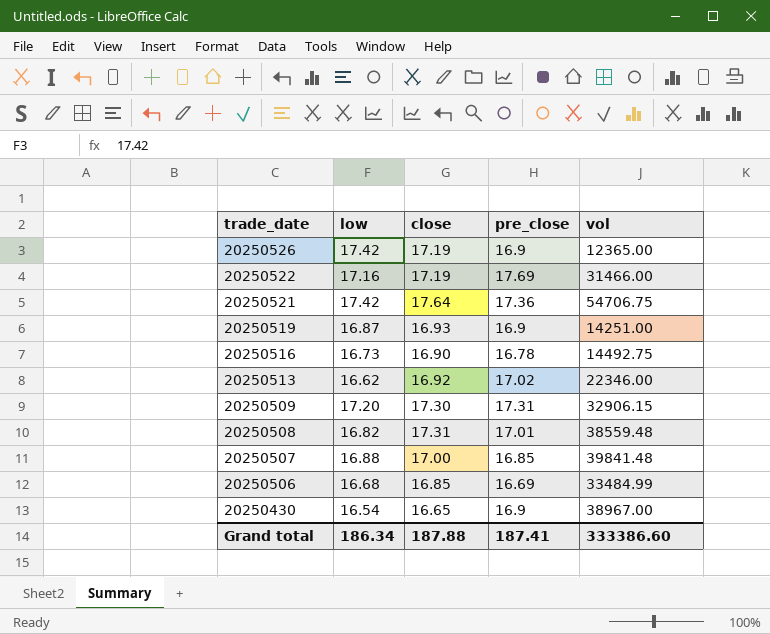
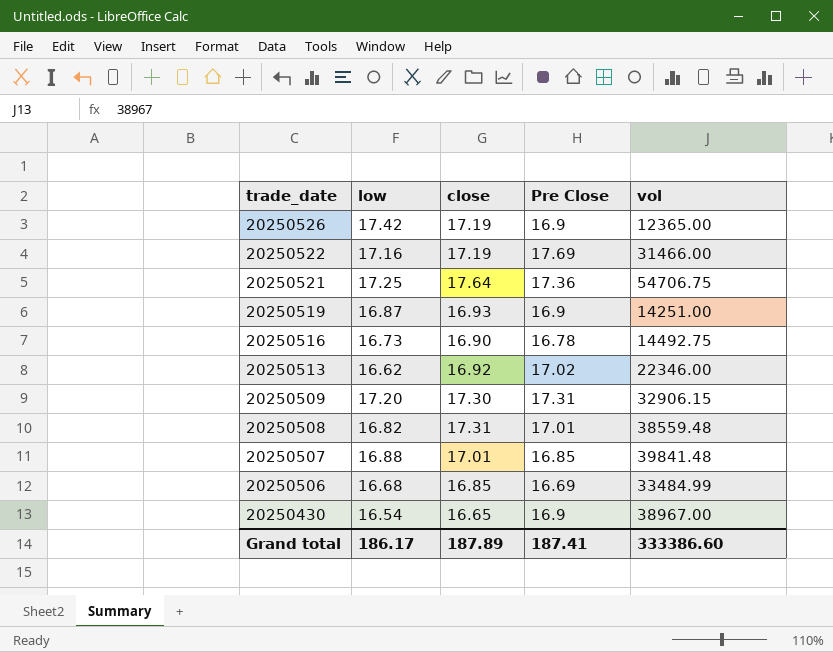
column name: pre_close -> Pre Close
20250521 | low: 17.42 -> 17.25
20250507 | close: 17.00 -> 17.01
Grand total | low: 186.34 -> 186.17
Grand total | close: 187.88 -> 187.89

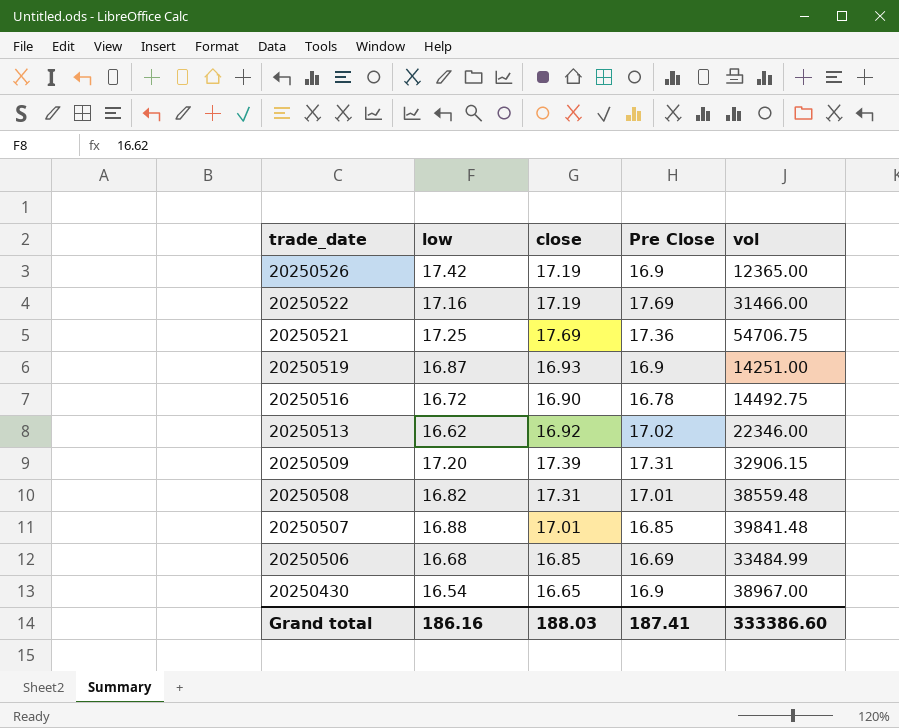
20250521 | close: 17.64 -> 17.69
20250516 | low: 16.73 -> 16.72
20250509 | close: 17.30 -> 17.39
Grand total | low: 186.17 -> 186.16
Grand total | close: 187.89 -> 188.03

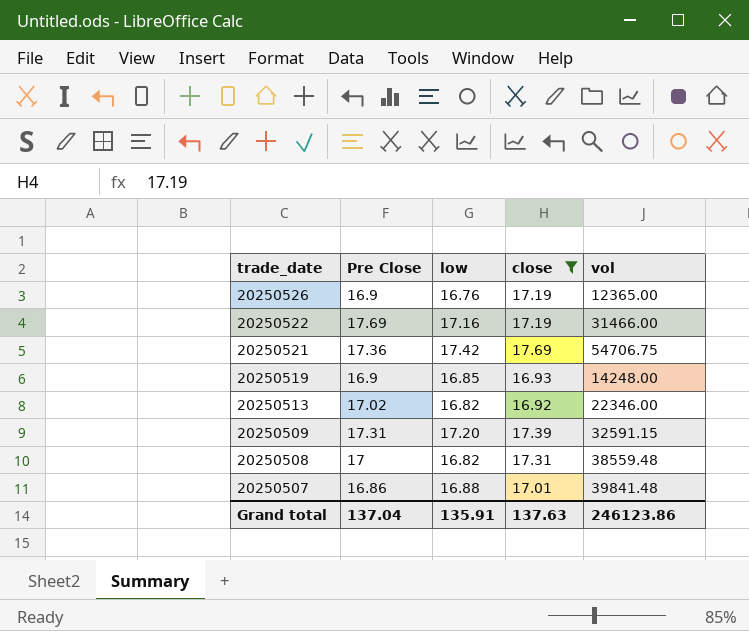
filter: none -> close >= 16.92
column Pre Close | position: 4 -> 2
20250526 | low: 17.42 -> 16.76
20250521 | low: 17.25 -> 17.42
20250519 | low: 16.87 -> 16.85
20250519 | vol: 14251.00 -> 14248.00
20250513 | low: 16.62 -> 16.82
20250509 | vol: 32906.15 -> 32591.15
20250508 | Pre Close: 17.01 -> 17
20250507 | Pre Close: 16.85 -> 16.86
Grand total | Pre Close: 187.41 -> 137.04
Grand total | low: 186.16 -> 135.91
Grand total | close: 188.03 -> 137.63
Grand total | vol: 333386.60 -> 246123.86

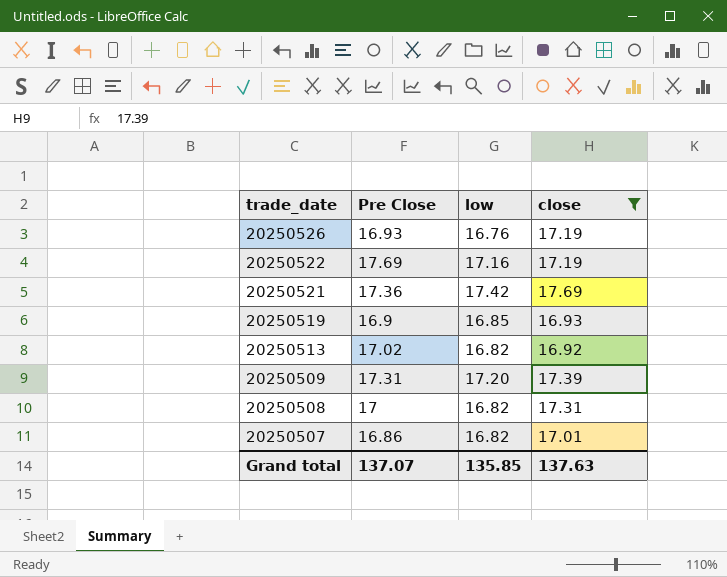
column vol | position: 5 -> none
20250526 | Pre Close: 16.9 -> 16.93
20250507 | low: 16.88 -> 16.82
Grand total | Pre Close: 137.04 -> 137.07
Grand total | low: 135.91 -> 135.85

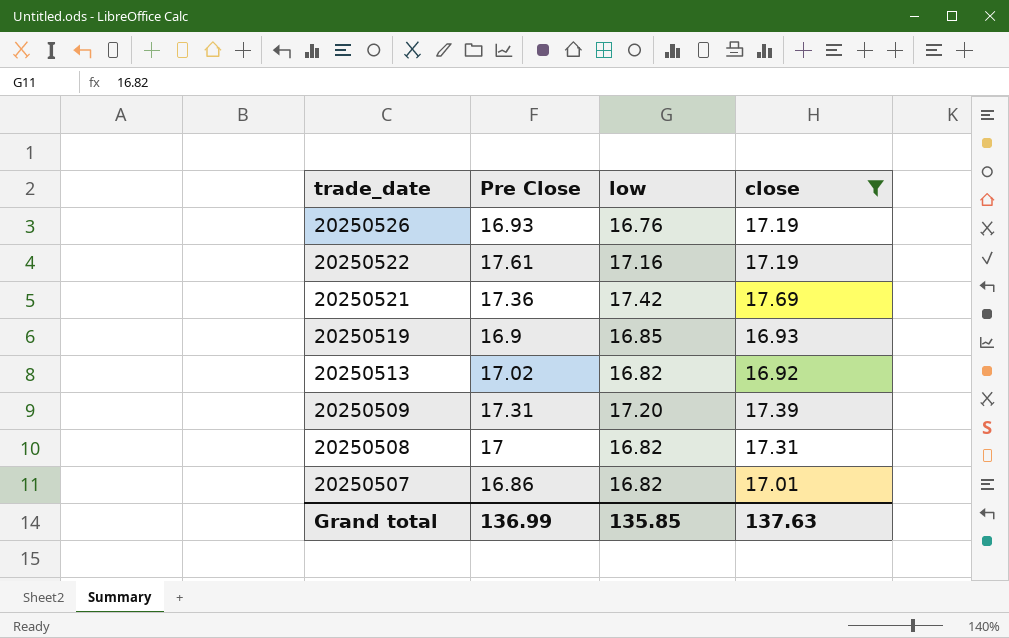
20250522 | Pre Close: 17.69 -> 17.61
Grand total | Pre Close: 137.07 -> 136.99

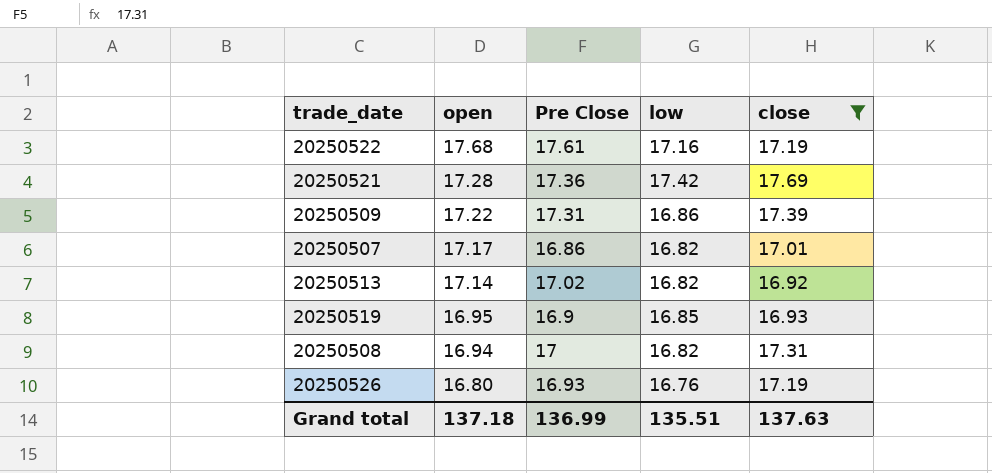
row order: trade_date descending -> open descending
column open | position: none -> 2
20250509 | low: 17.20 -> 16.86
Grand total | low: 135.85 -> 135.51

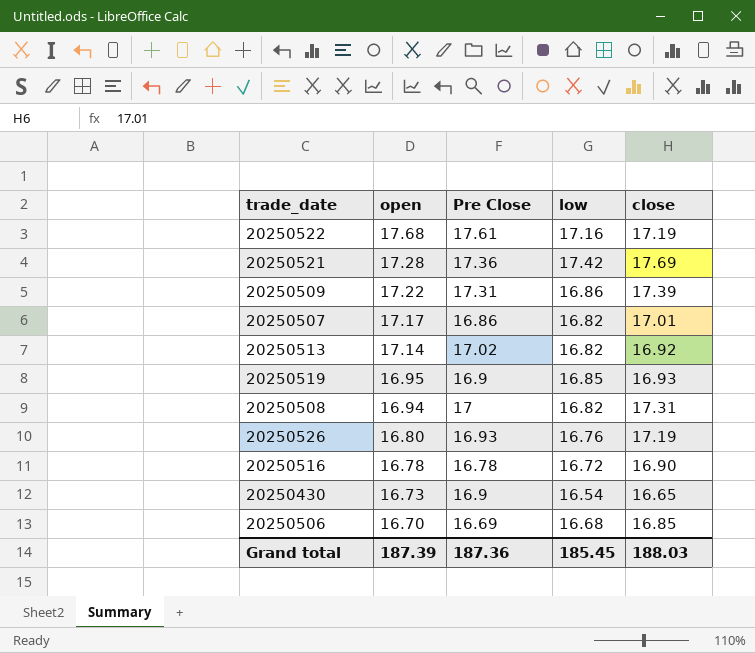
filter: close >= 16.92 -> none
Grand total | open: 137.18 -> 187.39
Grand total | Pre Close: 136.99 -> 187.36
Grand total | low: 135.51 -> 185.45
Grand total | close: 137.63 -> 188.03

